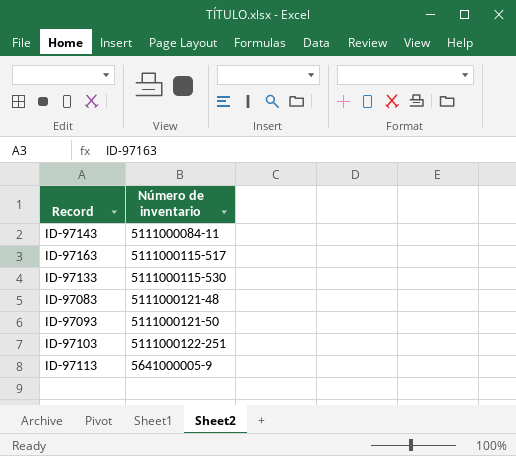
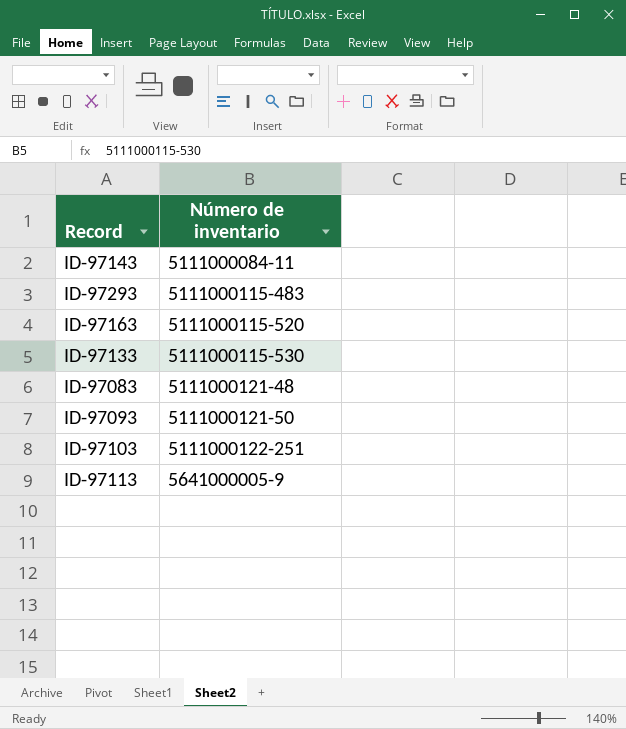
row ID-97293: none -> 5111000115-483
ID-97163 | Número de inventario: 5111000115-517 -> 5111000115-520

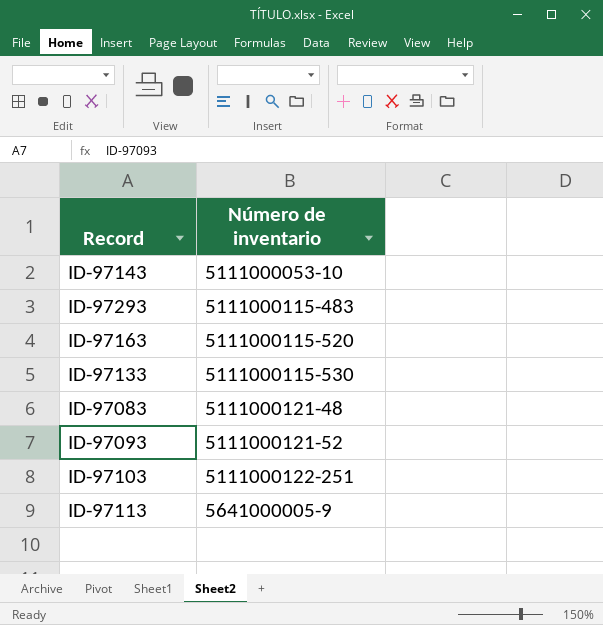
ID-97143 | Número de inventario: 5111000084-11 -> 5111000053-10
ID-97093 | Número de inventario: 5111000121-50 -> 5111000121-52

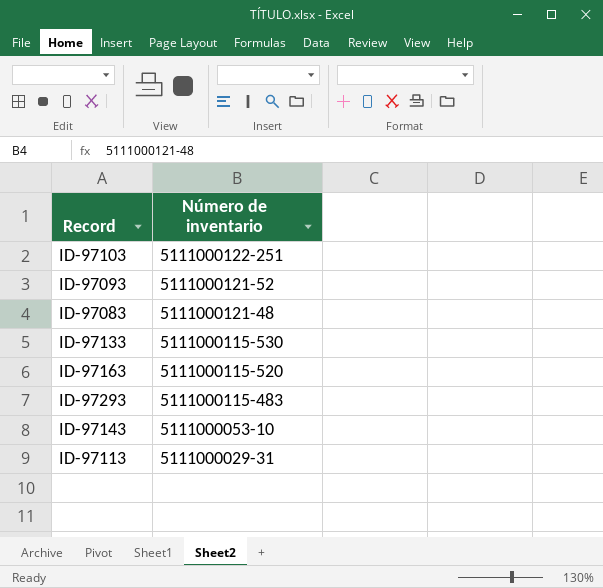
row order: Número de inventario ascending -> Número de inventario descending
ID-97113 | Número de inventario: 5641000005-9 -> 5111000029-31

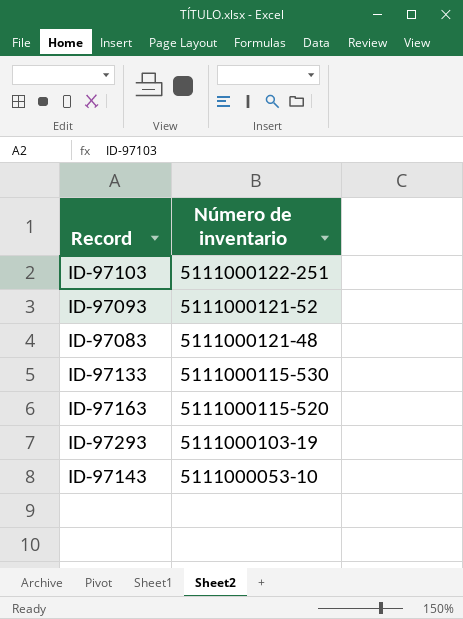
row ID-97113: 5111000029-31 -> none
ID-97293 | Número de inventario: 5111000115-483 -> 5111000103-19

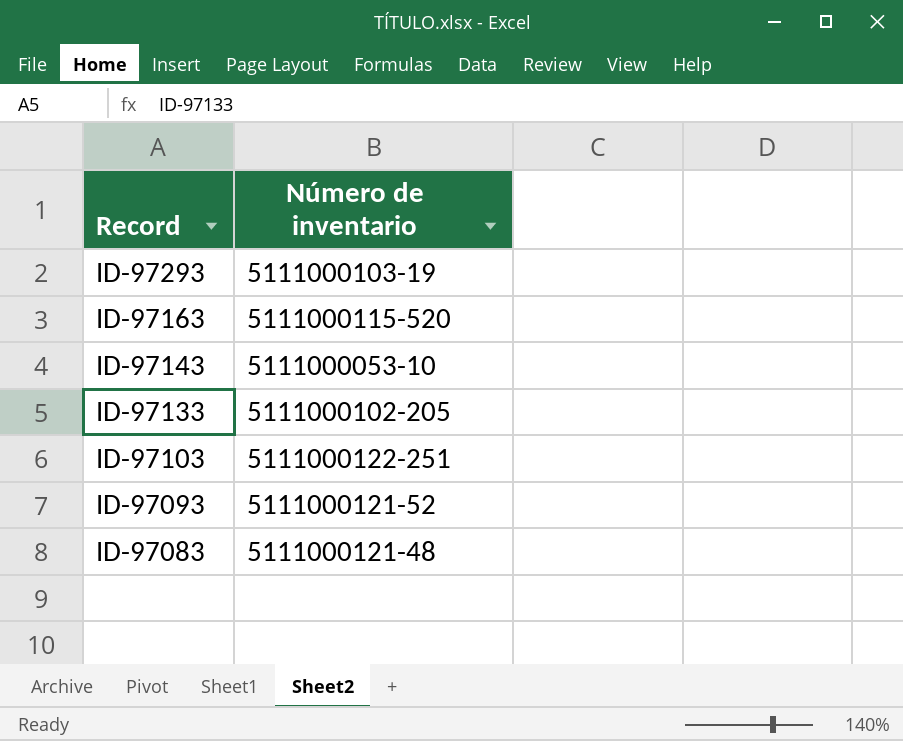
row order: Número de inventario descending -> Record descending
ID-97133 | Número de inventario: 5111000115-530 -> 5111000102-205

